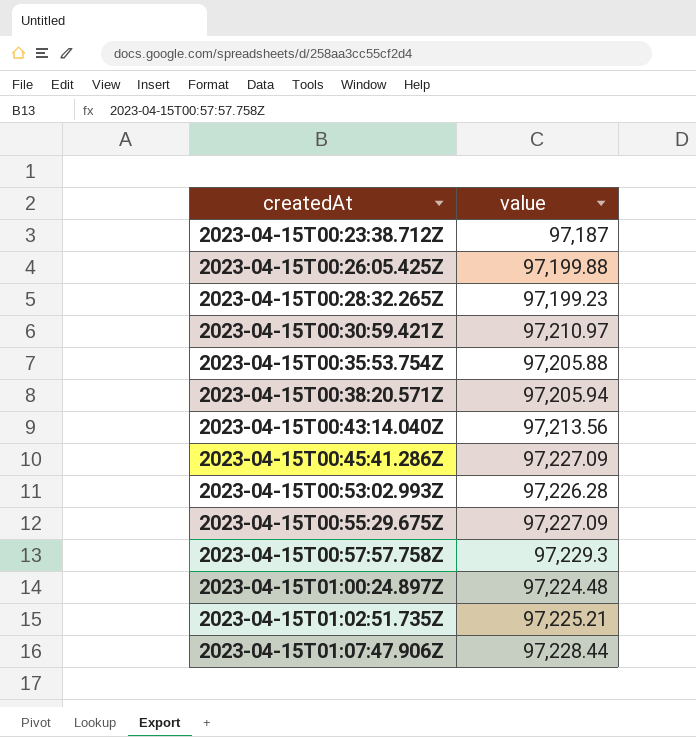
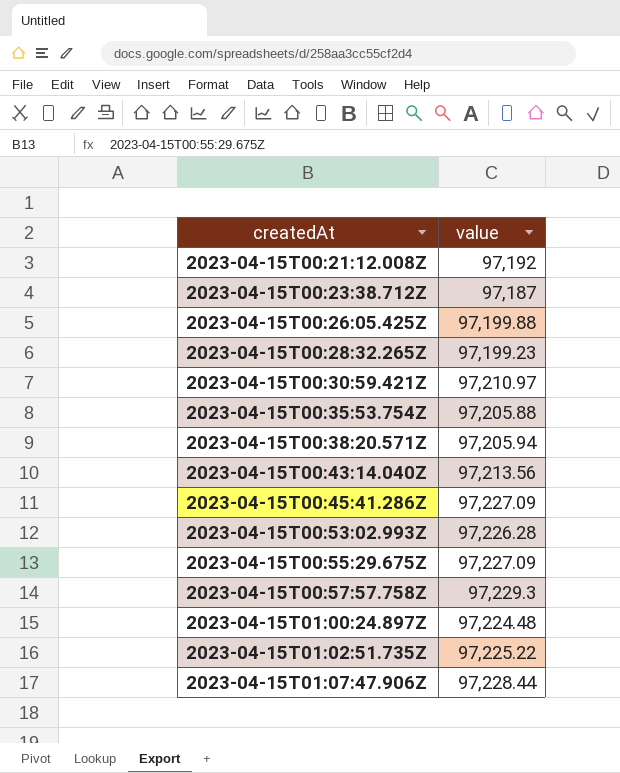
row 2023-04-15T00:21:12.008Z: none -> 97,192
2023-04-15T01:02:51.735Z | value: 97,225.21 -> 97,225.22

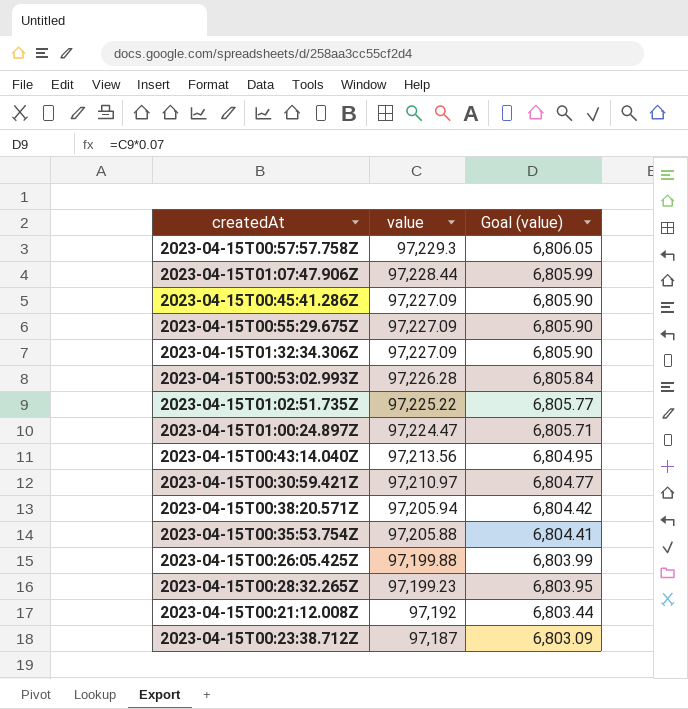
row order: createdAt ascending -> value descending
column Goal (value) | formula: none -> [value] * 0.07
row 2023-04-15T01:32:34.306Z: none -> 97,227.09 | 6,805.90
2023-04-15T01:00:24.897Z | value: 97,224.48 -> 97,224.47

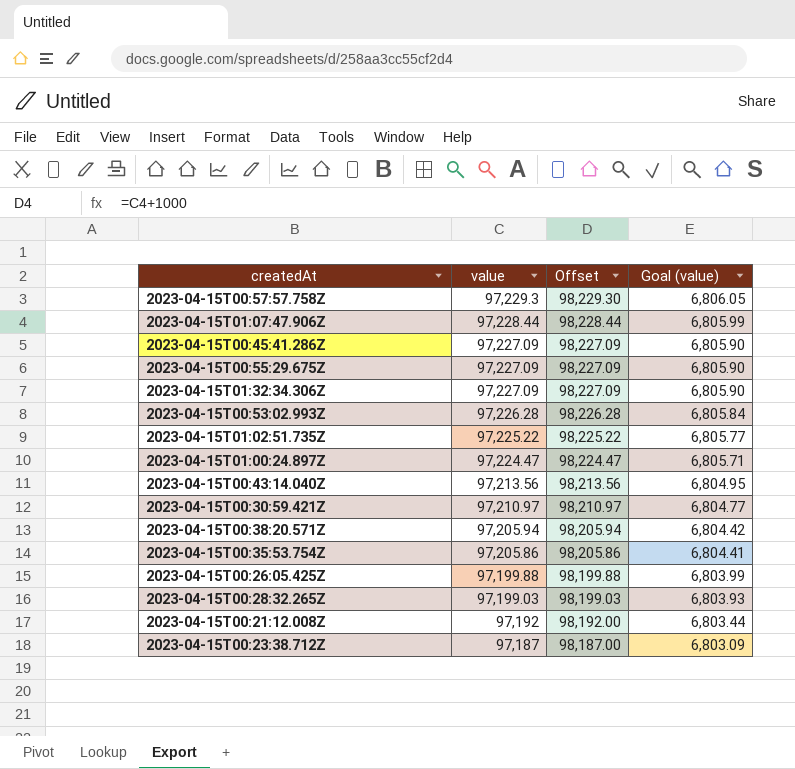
column Offset | formula: none -> [value] + 1000
2023-04-15T00:35:53.754Z | value: 97,205.88 -> 97,205.86
2023-04-15T00:28:32.265Z | value: 97,199.23 -> 97,199.03
2023-04-15T00:28:32.265Z | Goal (value): 6,803.95 -> 6,803.93

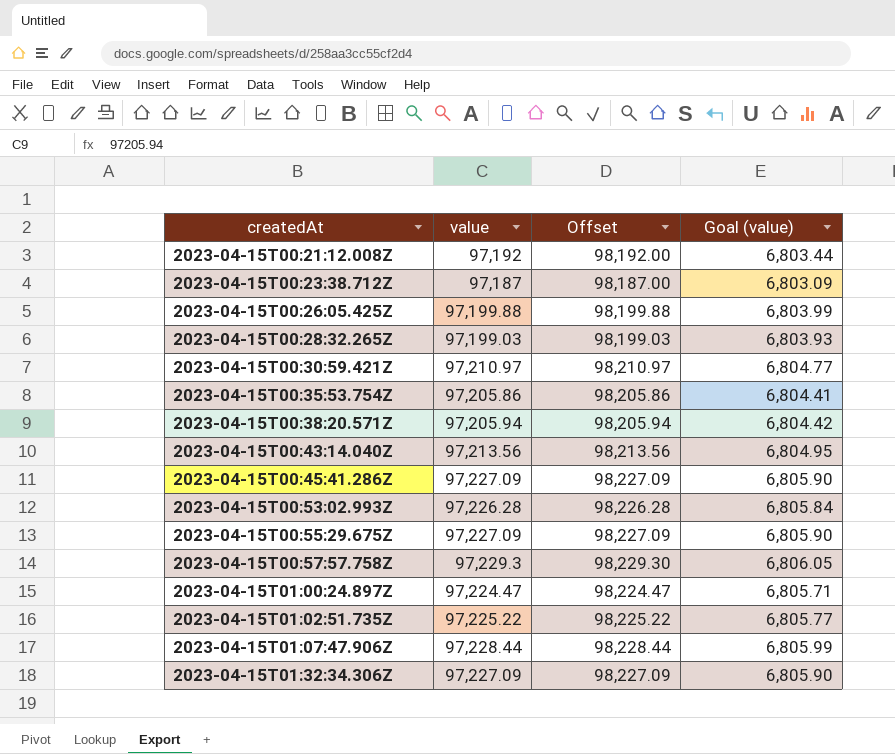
row order: value descending -> createdAt ascending

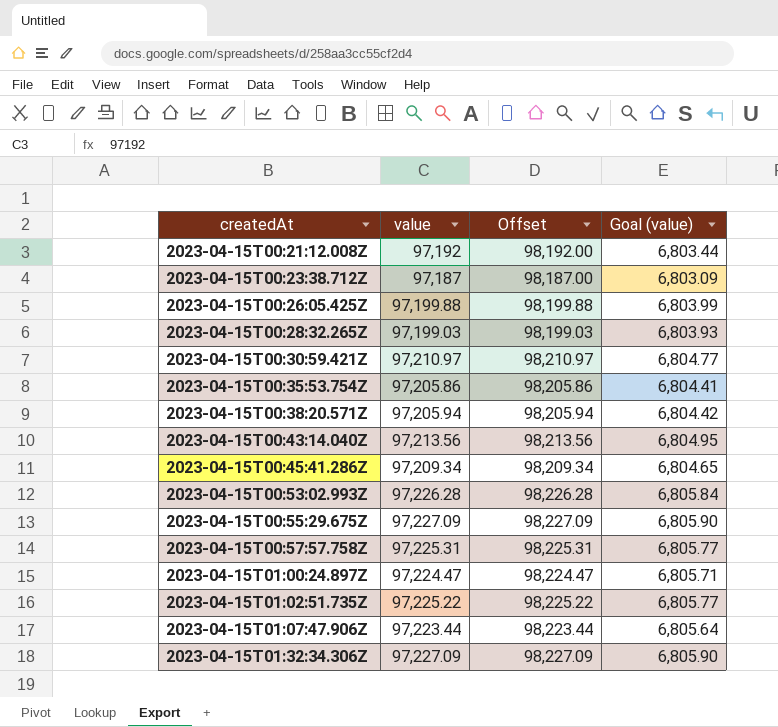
2023-04-15T00:45:41.286Z | value: 97,227.09 -> 97,209.34
2023-04-15T00:45:41.286Z | Offset: 98,227.09 -> 98,209.34
2023-04-15T00:45:41.286Z | Goal (value): 6,805.90 -> 6,804.65
2023-04-15T00:57:57.758Z | value: 97,229.3 -> 97,225.31
2023-04-15T00:57:57.758Z | Offset: 98,229.30 -> 98,225.31
2023-04-15T00:57:57.758Z | Goal (value): 6,806.05 -> 6,805.77
2023-04-15T01:07:47.906Z | value: 97,228.44 -> 97,223.44
2023-04-15T01:07:47.906Z | Offset: 98,228.44 -> 98,223.44
2023-04-15T01:07:47.906Z | Goal (value): 6,805.99 -> 6,805.64

